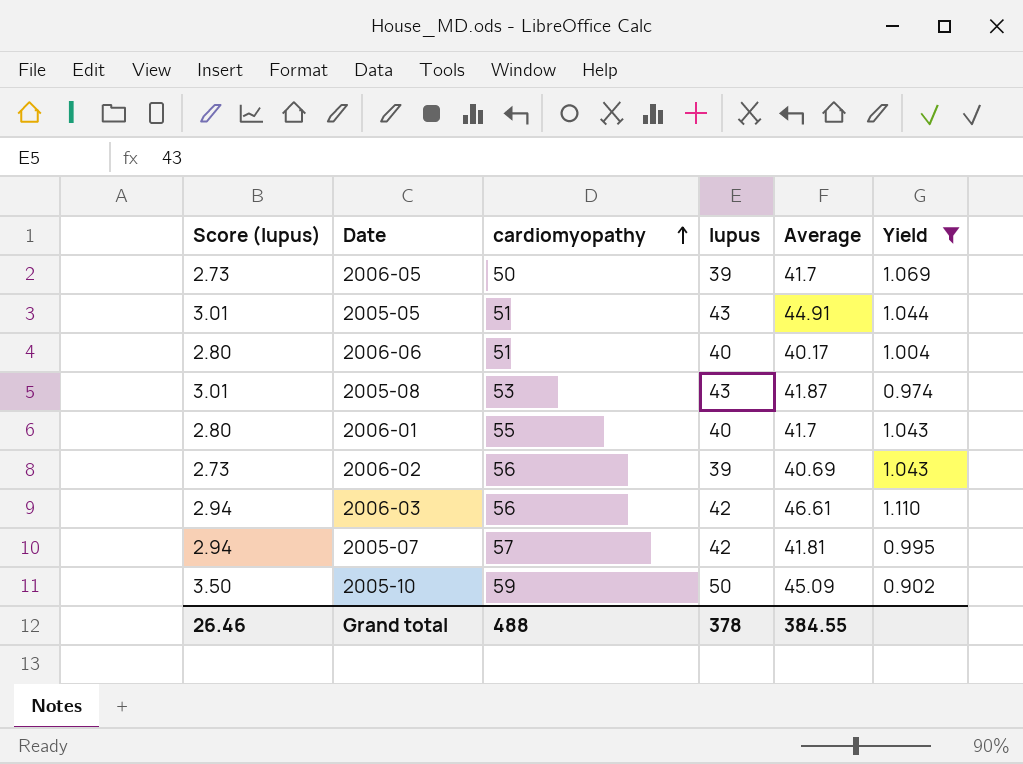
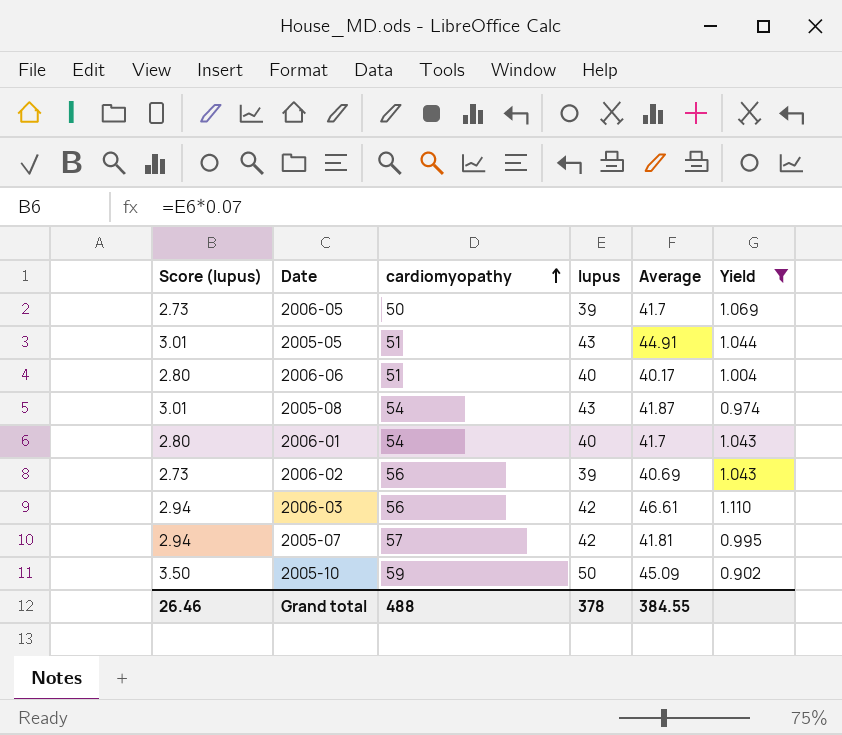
2005-08 | cardiomyopathy: 53 -> 54
2006-01 | cardiomyopathy: 55 -> 54

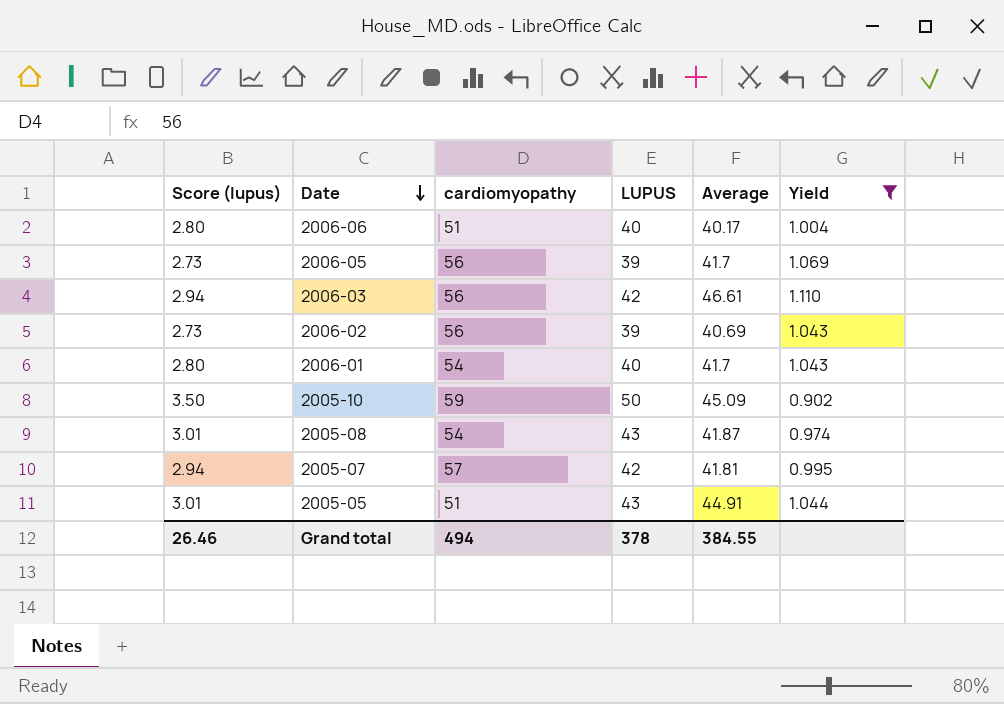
row order: cardiomyopathy ascending -> Date descending
column name: lupus -> LUPUS
2006-05 | cardiomyopathy: 50 -> 56
Grand total | cardiomyopathy: 488 -> 494

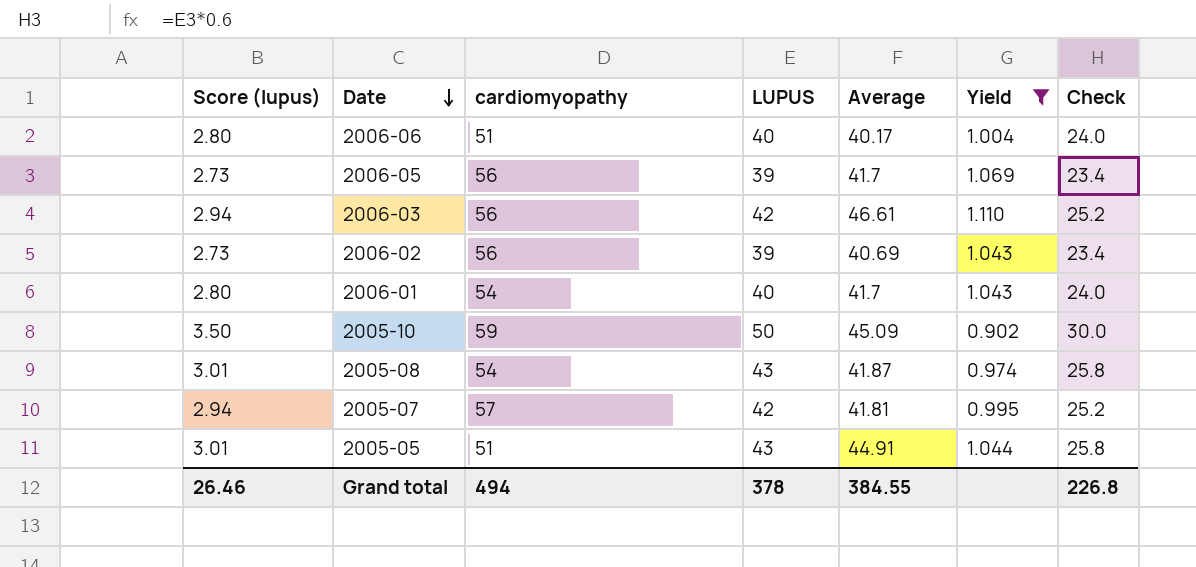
column Check | formula: none -> [LUPUS] * 0.6

